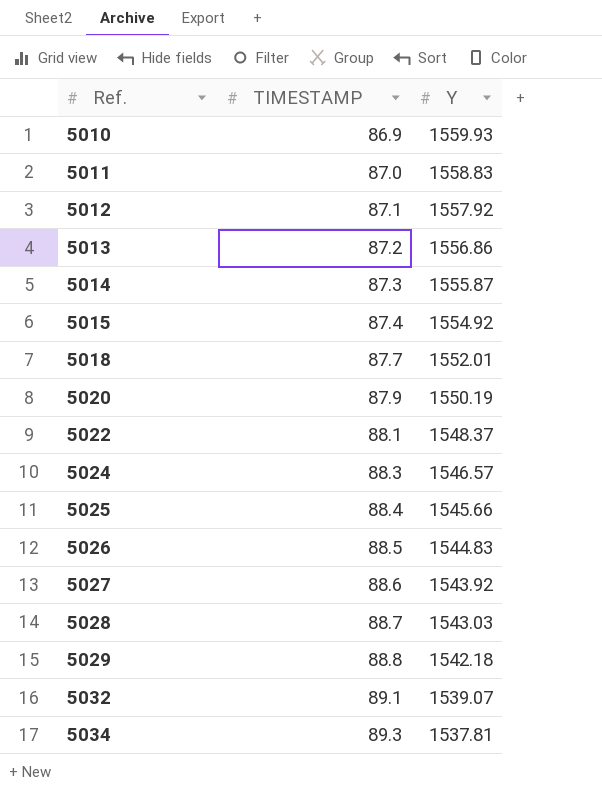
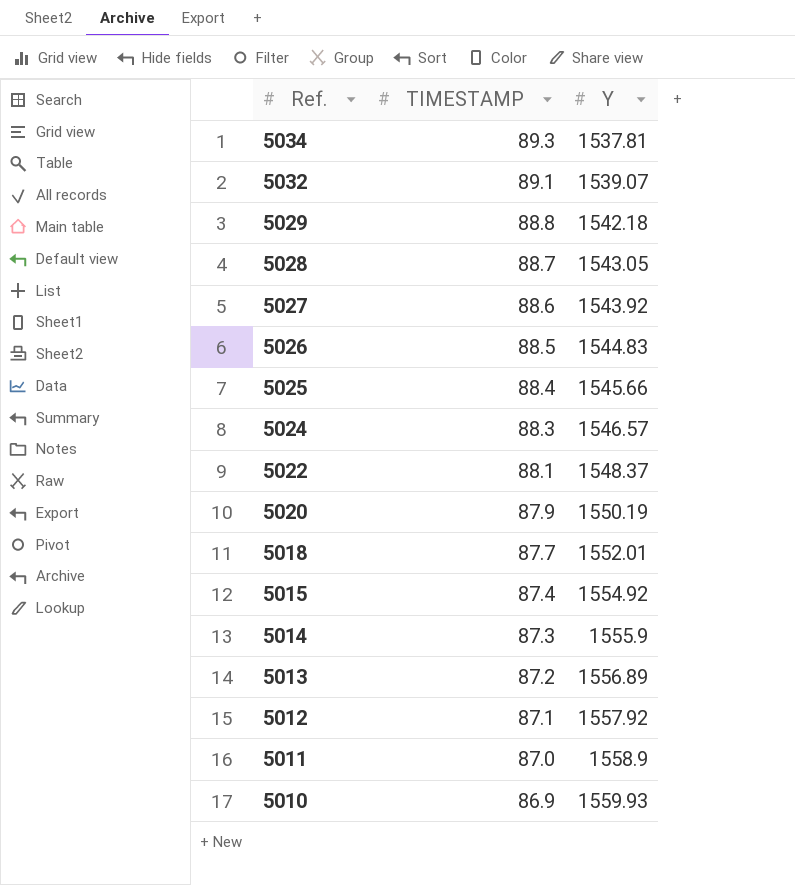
row order: Ref. ascending -> Ref. descending
5028 | Y: 1543.03 -> 1543.05
5014 | Y: 1555.87 -> 1555.9
5013 | Y: 1556.86 -> 1556.89
5011 | Y: 1558.83 -> 1558.9

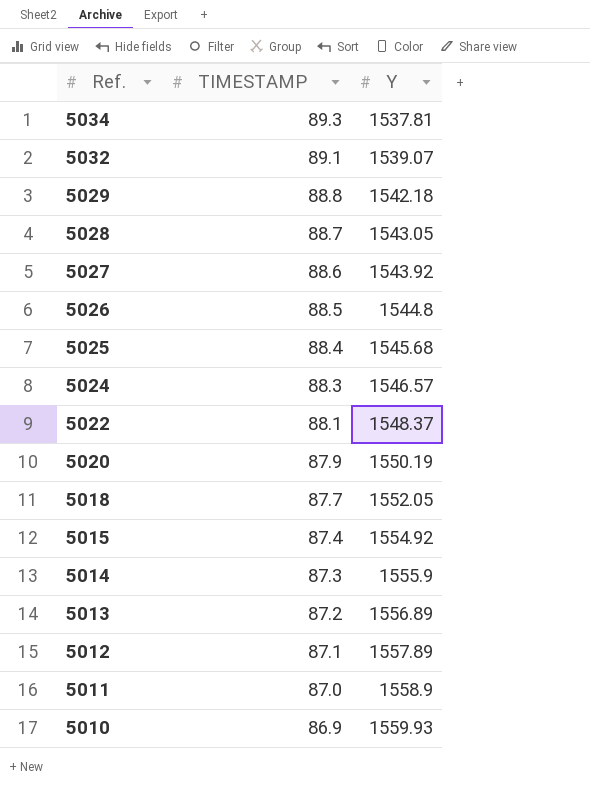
5026 | Y: 1544.83 -> 1544.8
5025 | Y: 1545.66 -> 1545.68
5018 | Y: 1552.01 -> 1552.05
5012 | Y: 1557.92 -> 1557.89

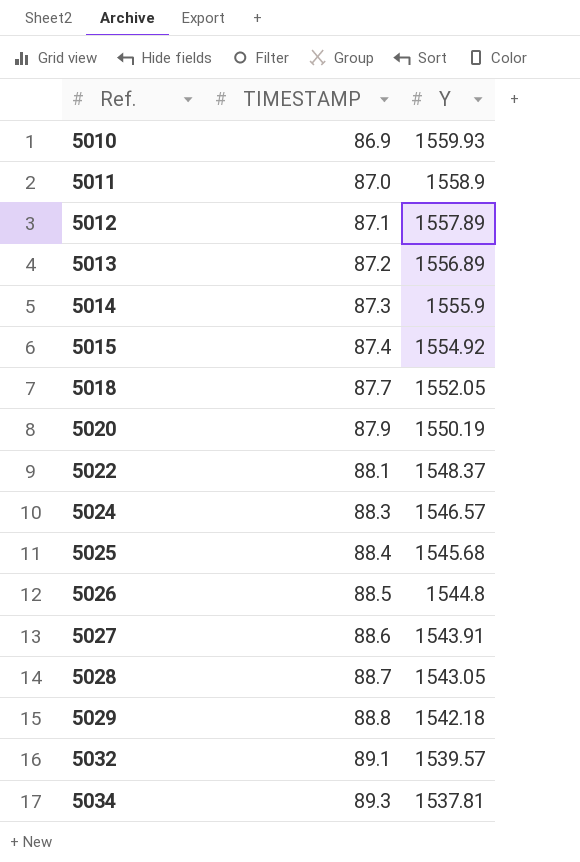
row order: Ref. descending -> Ref. ascending
5027 | Y: 1543.92 -> 1543.91
5032 | Y: 1539.07 -> 1539.57

